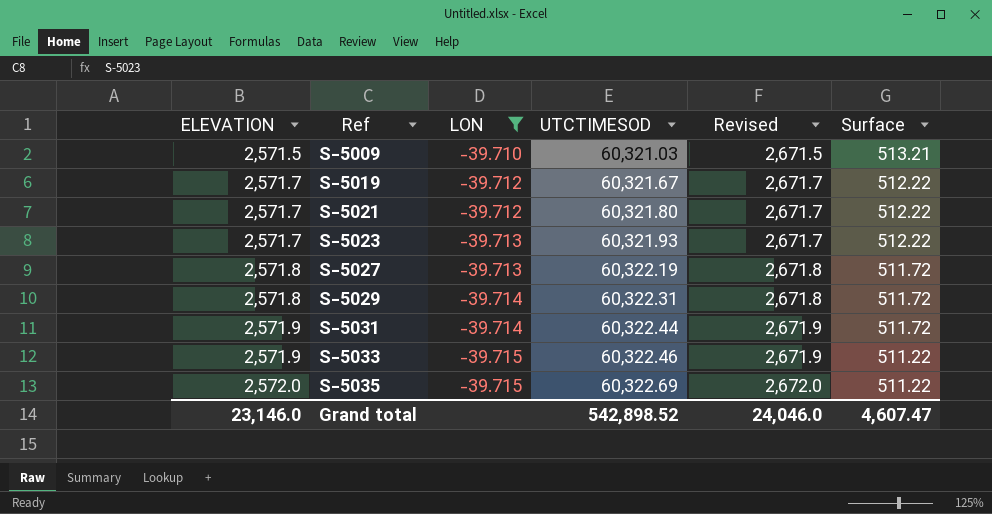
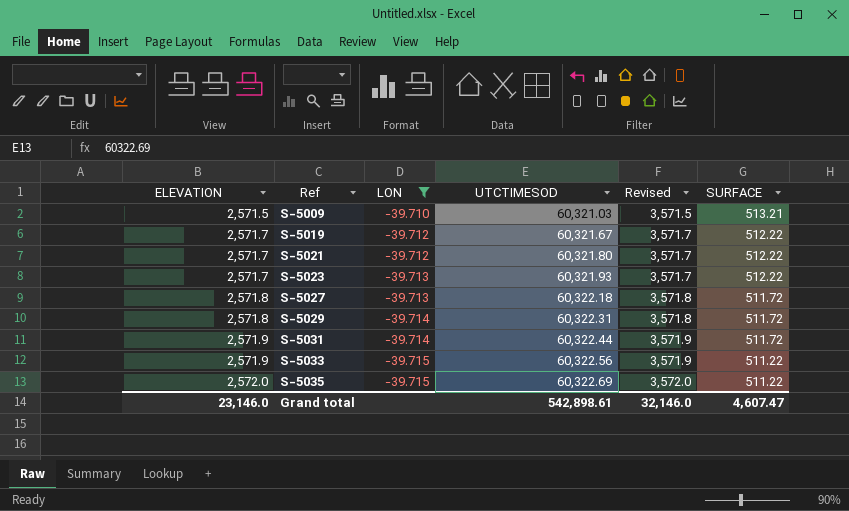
column Revised | formula: [ELEVATION] + 100 -> [ELEVATION] + 1000
column name: Surface -> SURFACE
S-5027 | UTCTIMESOD: 60,322.19 -> 60,322.18
S-5033 | UTCTIMESOD: 60,322.46 -> 60,322.56
Grand total | UTCTIMESOD: 542,898.52 -> 542,898.61
Grand total | Revised: 24,046.0 -> 32,146.0

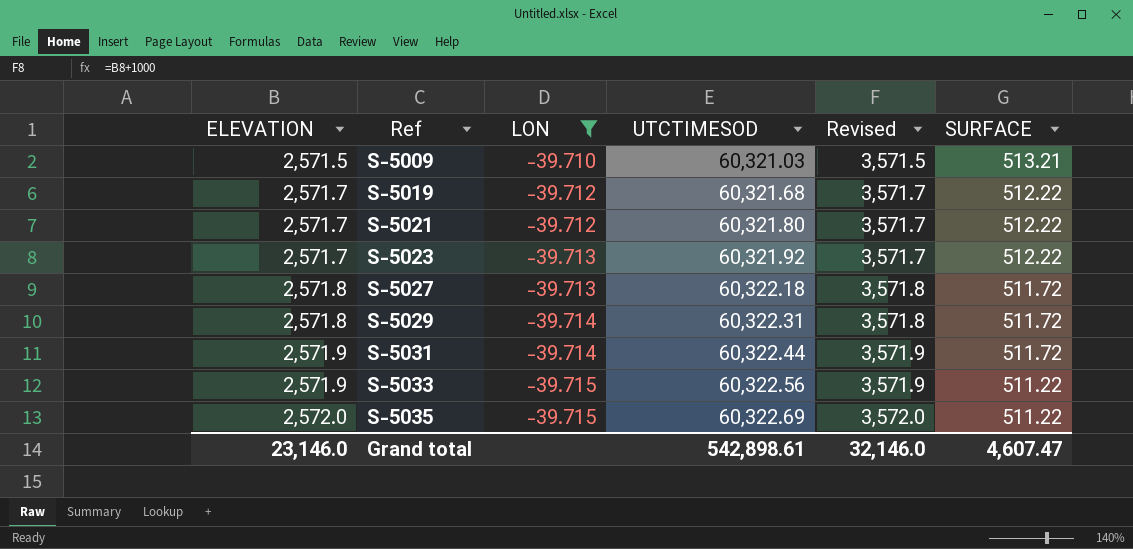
S-5019 | UTCTIMESOD: 60,321.67 -> 60,321.68
S-5023 | UTCTIMESOD: 60,321.93 -> 60,321.92

